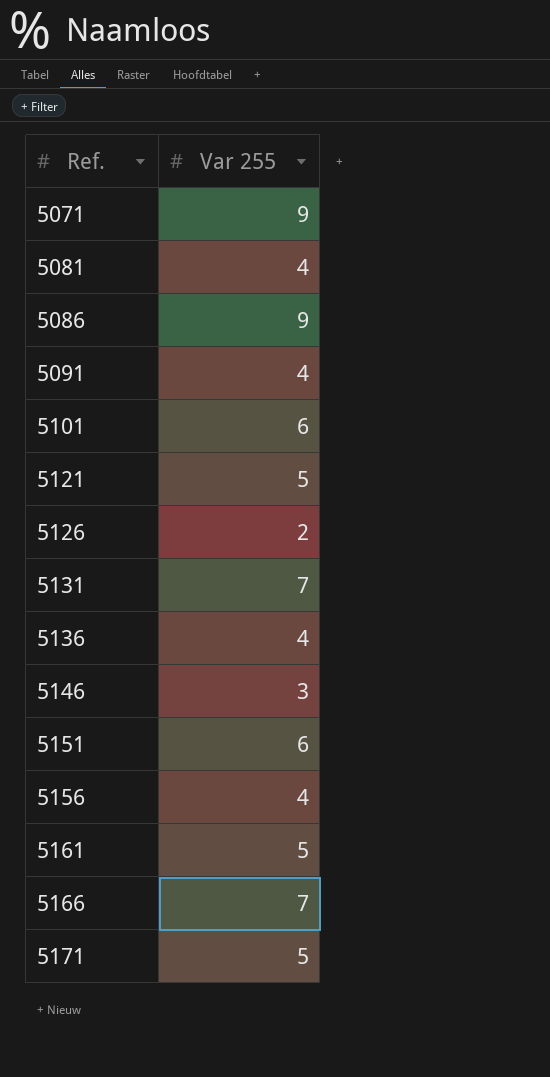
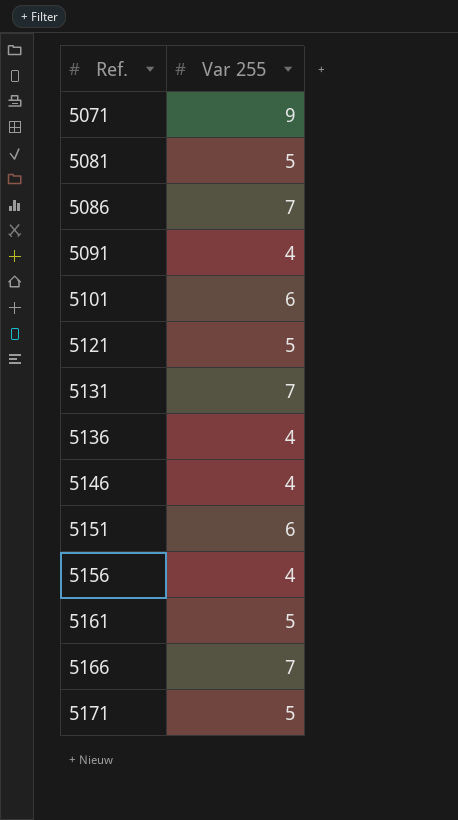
row 5126: 2 -> none
5081 | Var 255: 4 -> 5
5086 | Var 255: 9 -> 7
5146 | Var 255: 3 -> 4

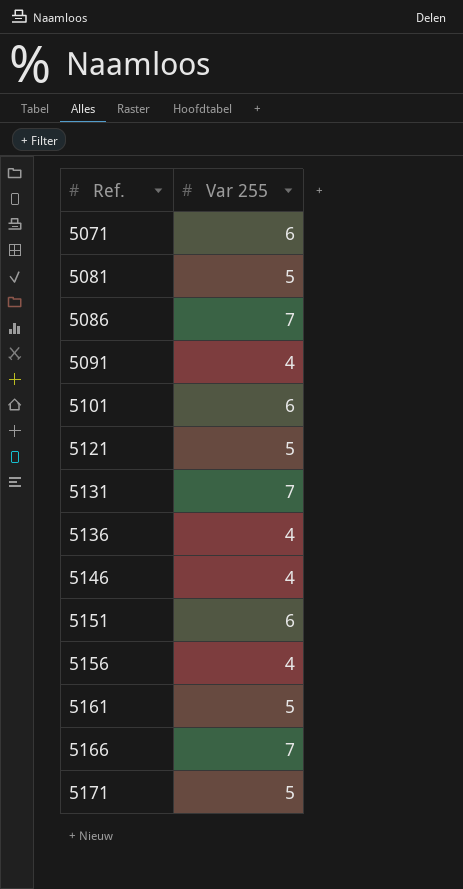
5071 | Var 255: 9 -> 6

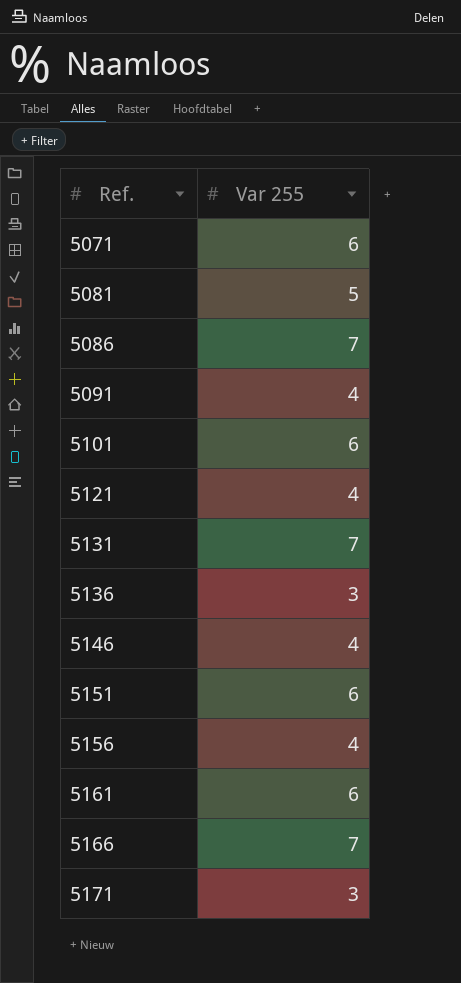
5121 | Var 255: 5 -> 4
5136 | Var 255: 4 -> 3
5161 | Var 255: 5 -> 6
5171 | Var 255: 5 -> 3

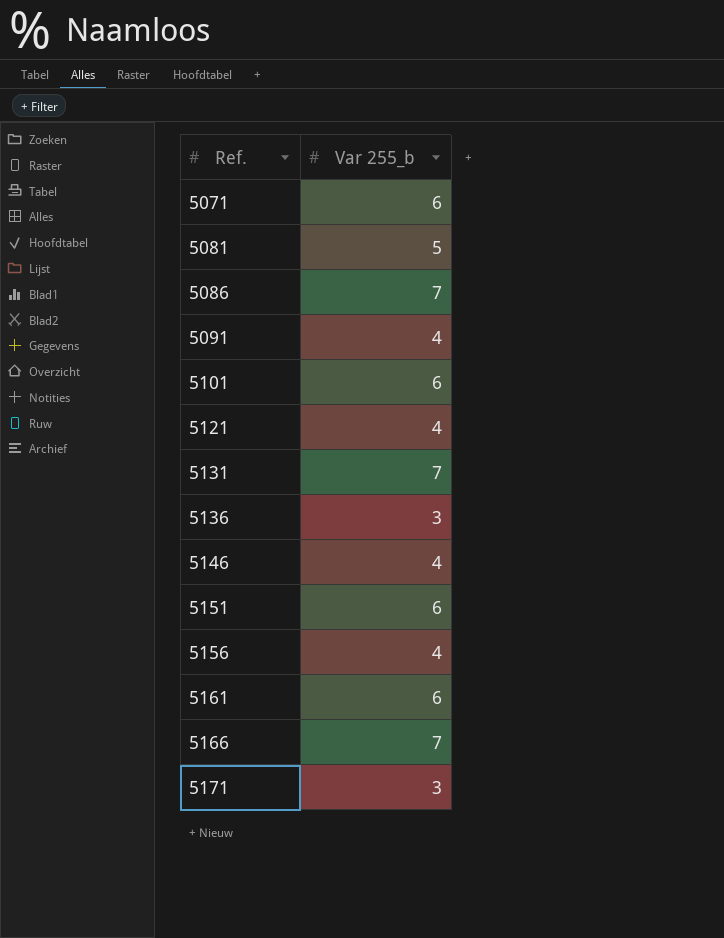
column name: Var 255 -> Var 255_b

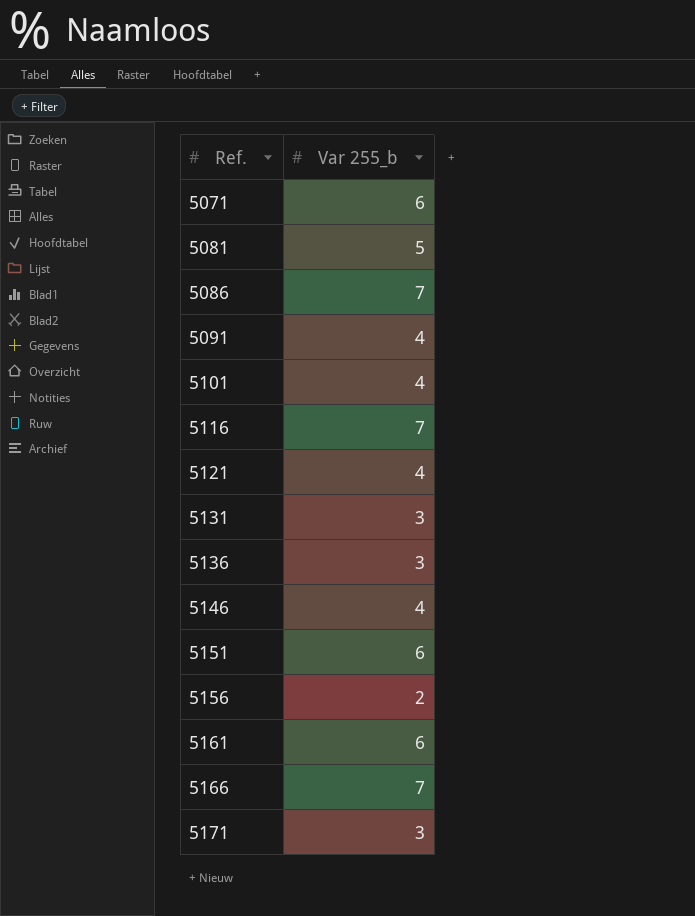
5101 | Var 255_b: 6 -> 4
row 5116: none -> 7
5131 | Var 255_b: 7 -> 3
5156 | Var 255_b: 4 -> 2

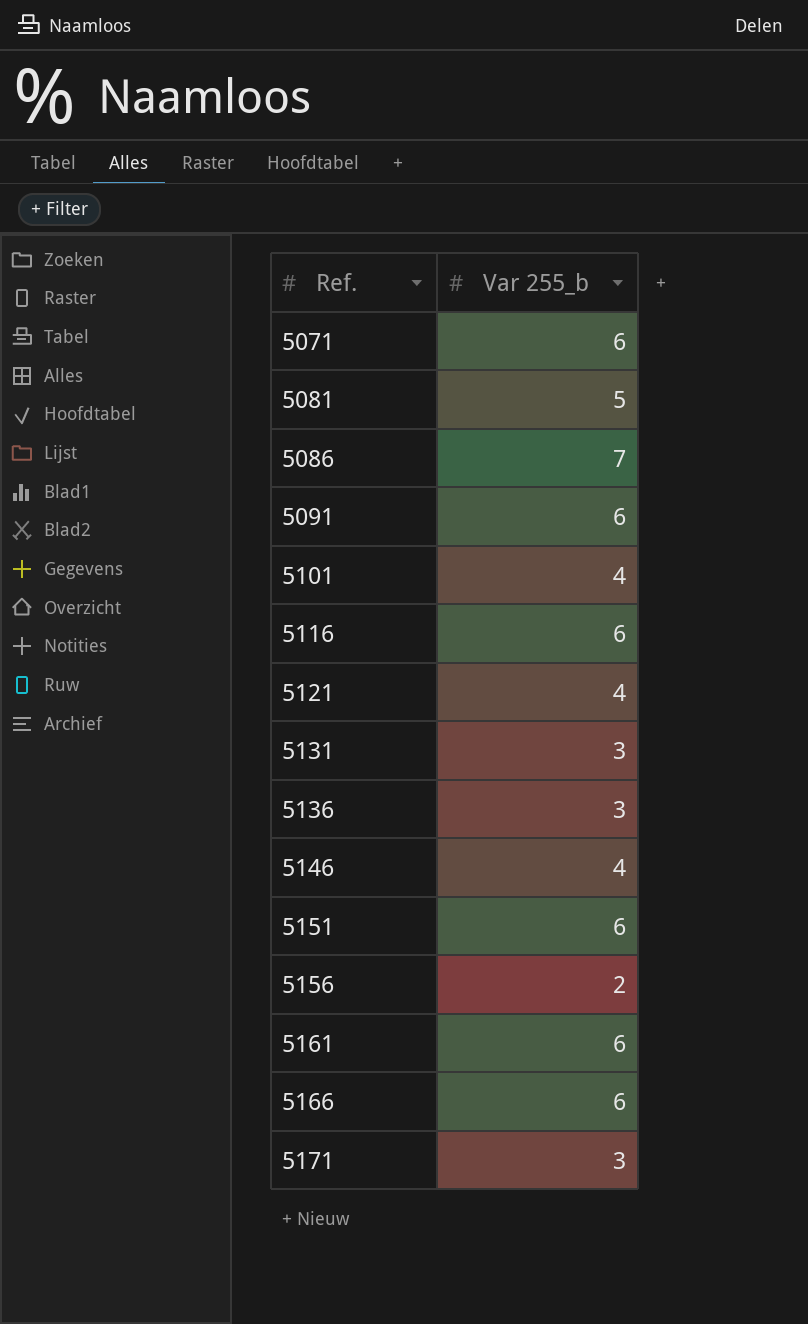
5091 | Var 255_b: 4 -> 6
5116 | Var 255_b: 7 -> 6
5166 | Var 255_b: 7 -> 6

